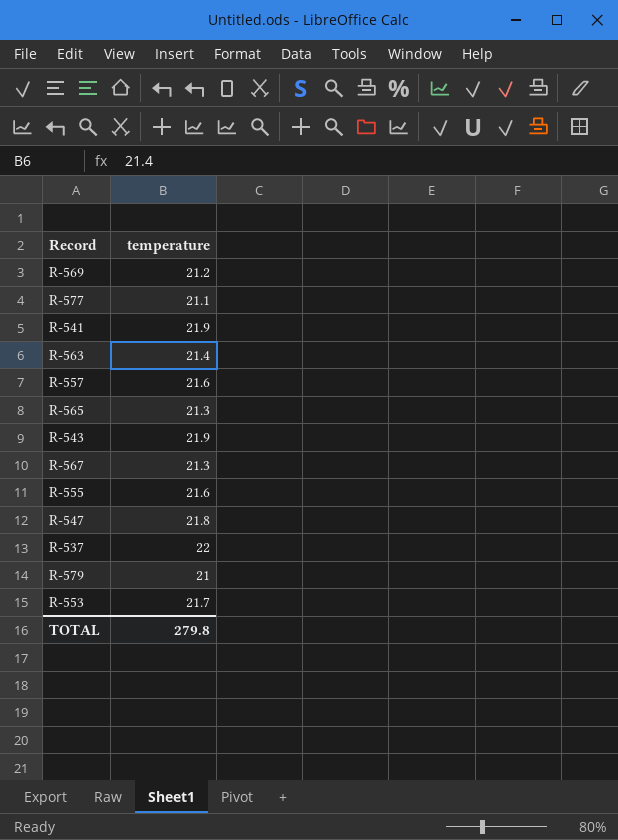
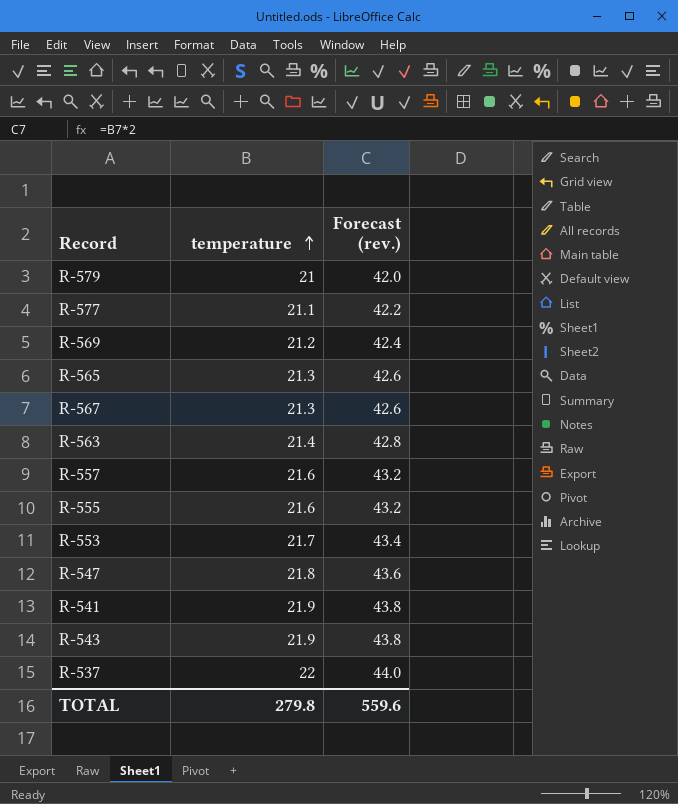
row order: none -> temperature ascending
column Forecast (rev.) | formula: none -> [temperature] * 2

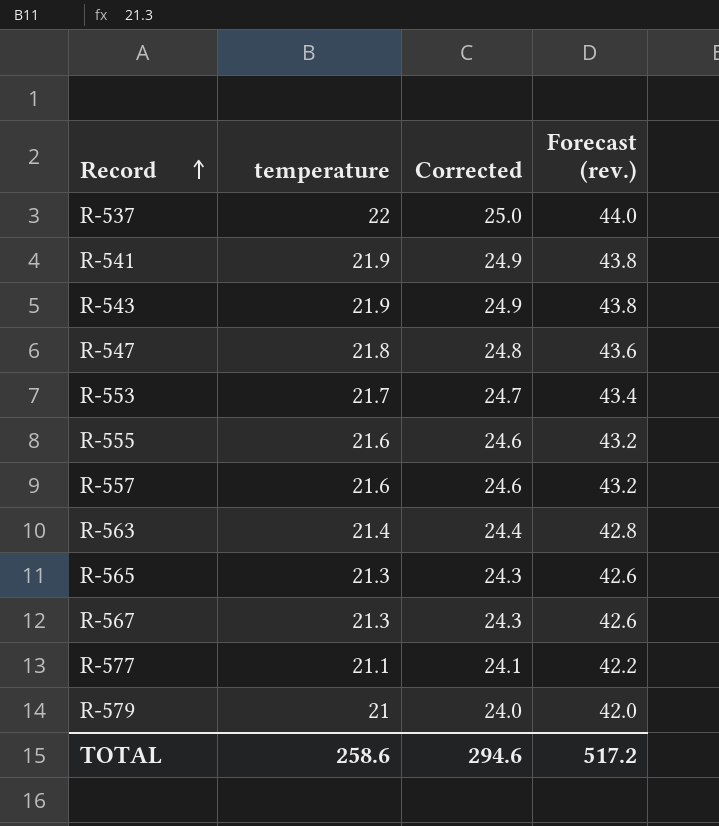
row order: temperature ascending -> Record ascending
column Corrected | formula: none -> [temperature] + 3
row R-569: 21.2 | 42.4 -> none
TOTAL | temperature: 279.8 -> 258.6
TOTAL | Forecast (rev.): 559.6 -> 517.2

